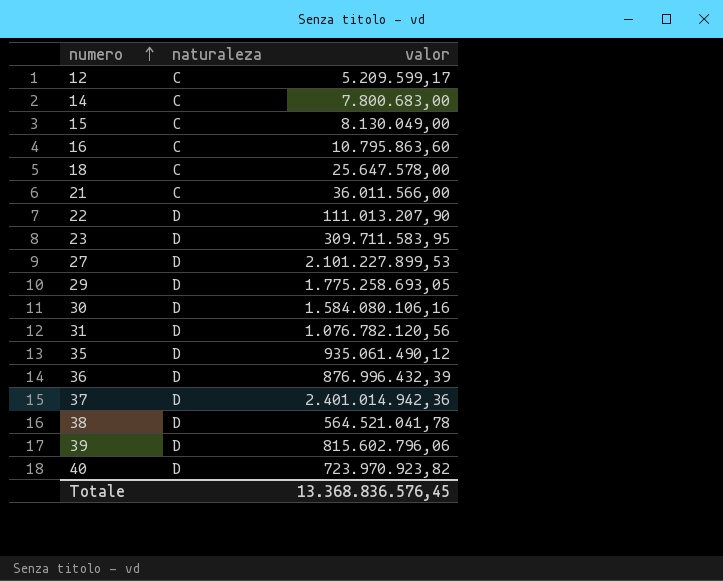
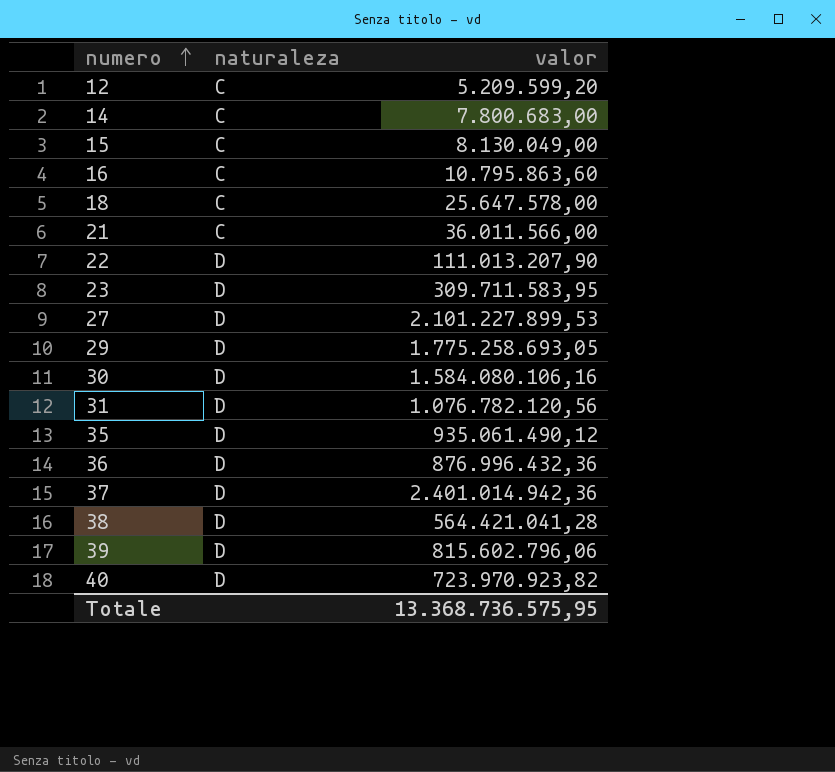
12 | valor: 5.209.599,17 -> 5.209.599,20
36 | valor: 876.996.432,39 -> 876.996.432,36
38 | valor: 564.521.041,78 -> 564.421.041,28
Totale | valor: 13.368.836.576,45 -> 13.368.736.575,95

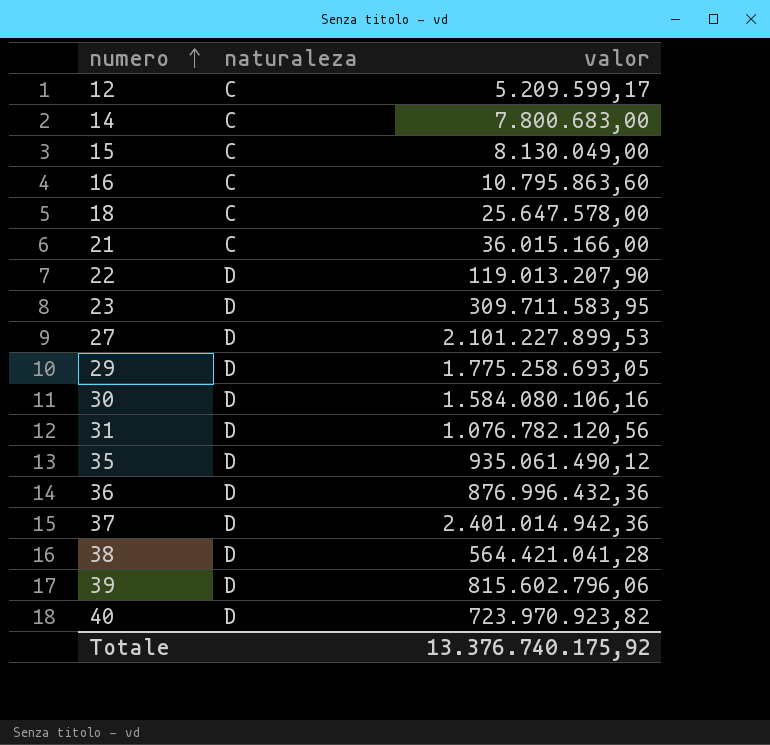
12 | valor: 5.209.599,20 -> 5.209.599,17
21 | valor: 36.011.566,00 -> 36.015.166,00
22 | valor: 111.013.207,90 -> 119.013.207,90
Totale | valor: 13.368.736.575,95 -> 13.376.740.175,92

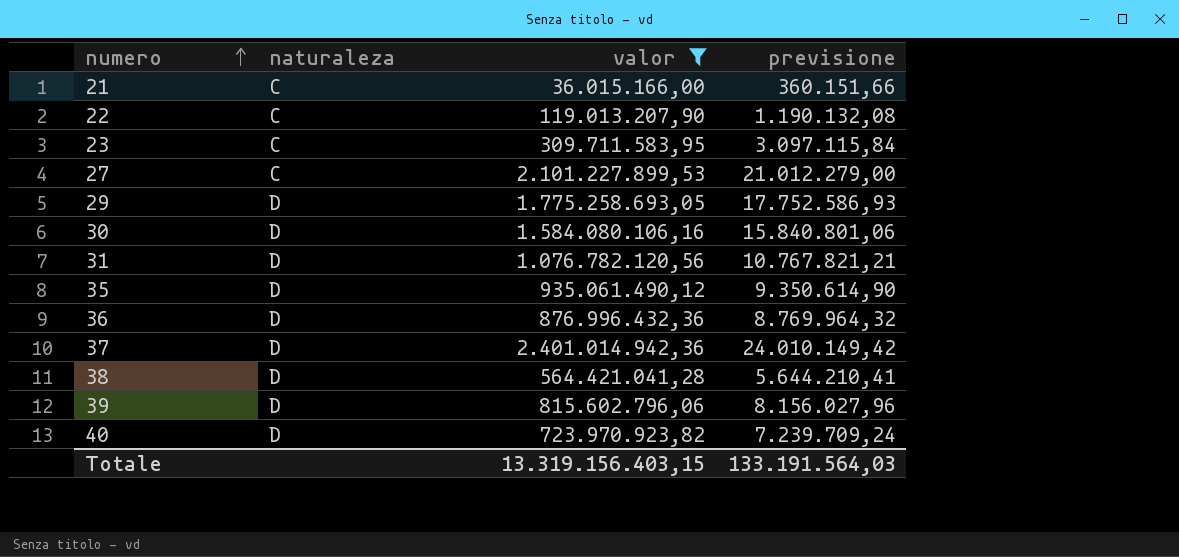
filter: none -> valor >= 36.015.166,00
column previsione | formula: none -> [valor] * 0,01
22 | naturaleza: D -> C
23 | naturaleza: D -> C
27 | naturaleza: D -> C
Totale | valor: 13.376.740.175,92 -> 13.319.156.403,15

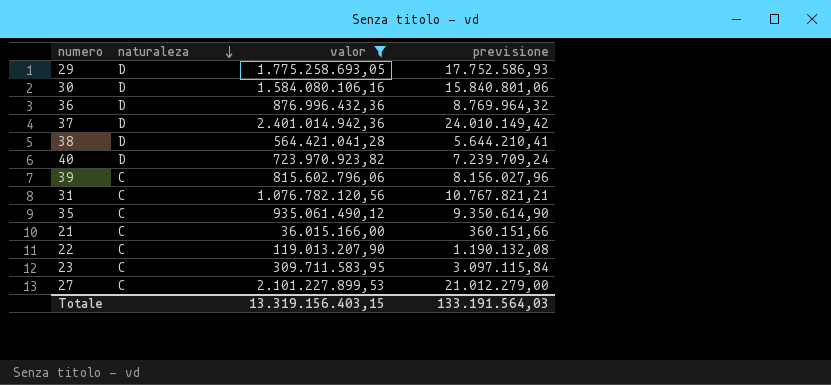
row order: numero ascending -> naturaleza descending
39 | naturaleza: D -> C
31 | naturaleza: D -> C
35 | naturaleza: D -> C

